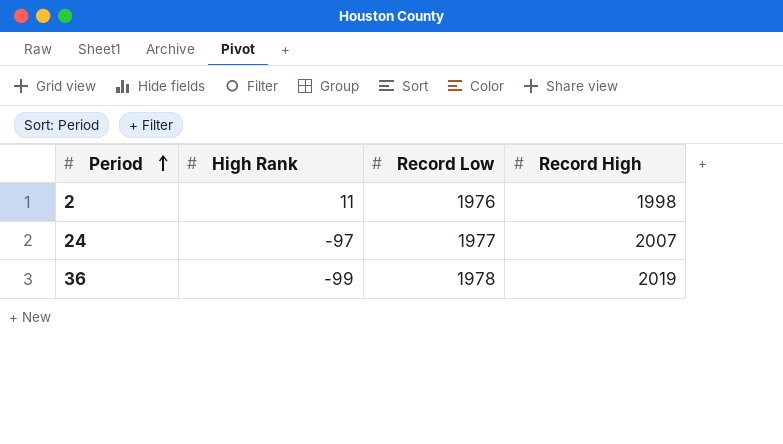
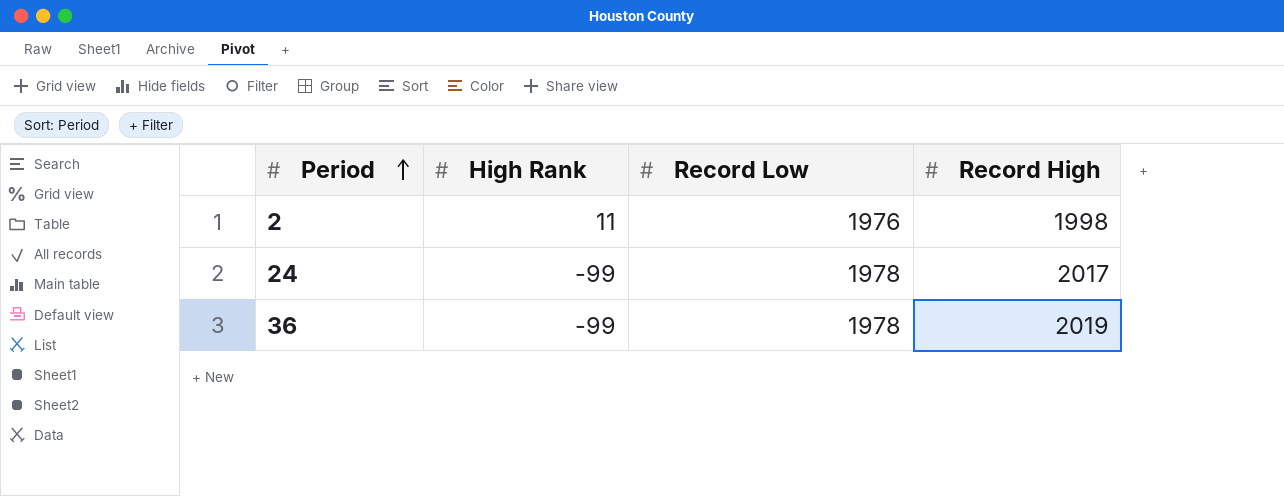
24 | High Rank: -97 -> -99
24 | Record Low: 1977 -> 1978
24 | Record High: 2007 -> 2017

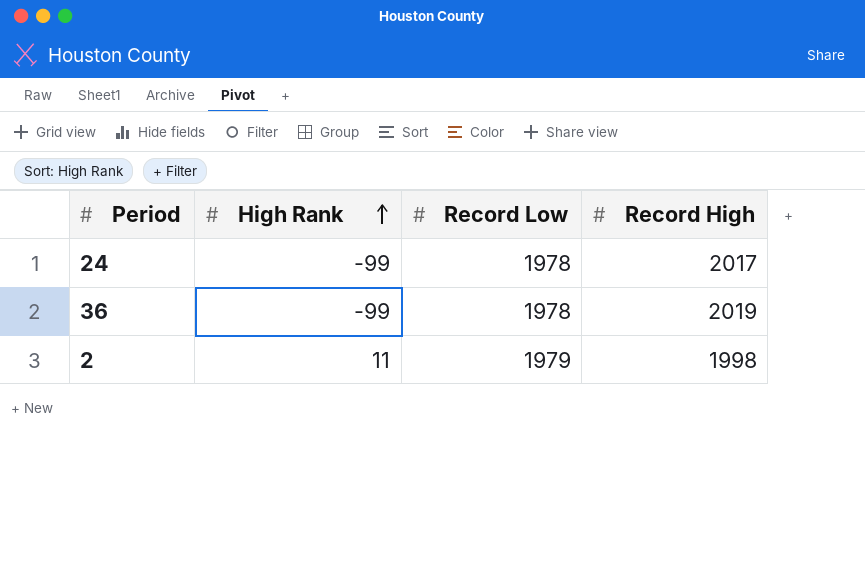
row order: Period ascending -> High Rank ascending
2 | Record Low: 1976 -> 1979

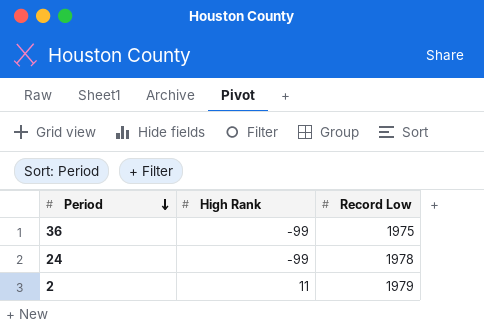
row order: High Rank ascending -> Period descending
column Record High | position: 4 -> none
36 | Record Low: 1978 -> 1975

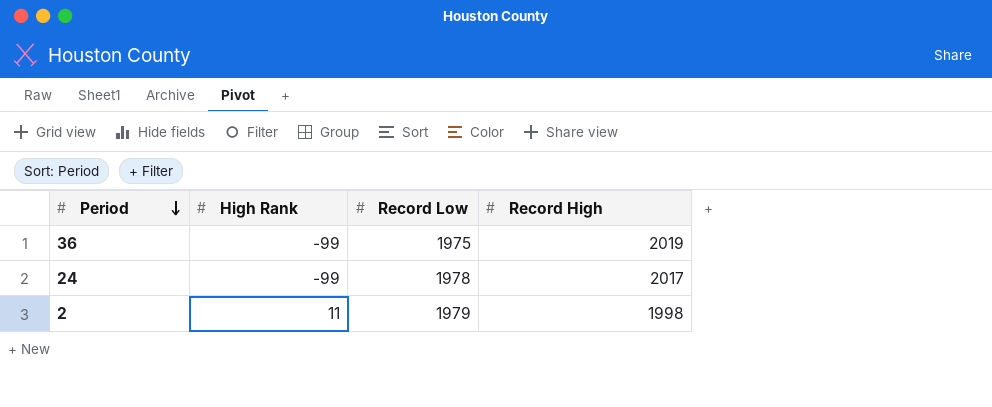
column Record High | position: none -> 4

